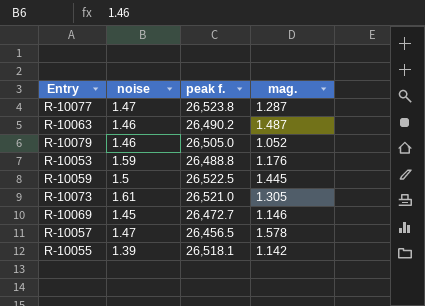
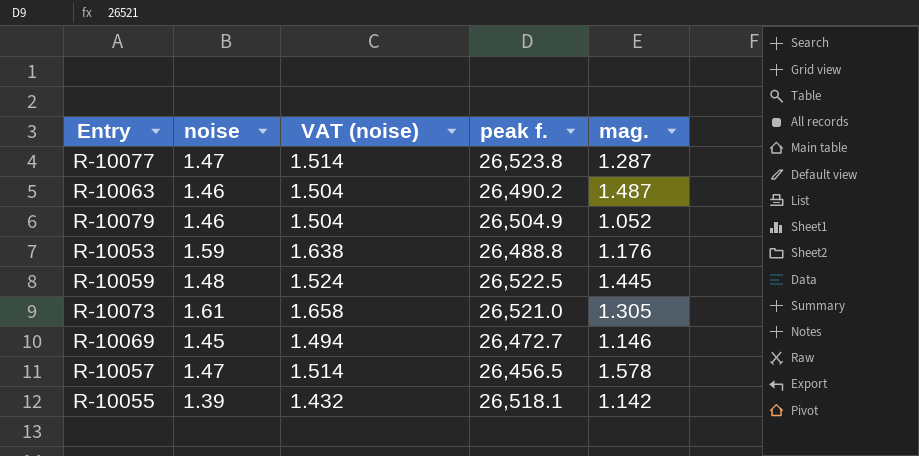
column VAT (noise) | formula: none -> [noise] * 1.03
R-10079 | peak f.: 26,505.0 -> 26,504.9
R-10059 | noise: 1.5 -> 1.48

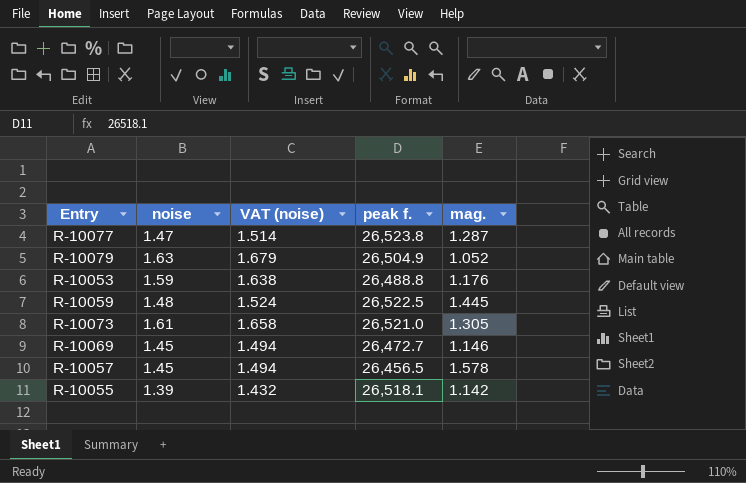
row R-10063: 1.46 | 1.504 | 26,490.2 | 1.487 -> none
R-10079 | noise: 1.46 -> 1.63
R-10079 | VAT (noise): 1.504 -> 1.679
R-10057 | noise: 1.47 -> 1.45
R-10057 | VAT (noise): 1.514 -> 1.494

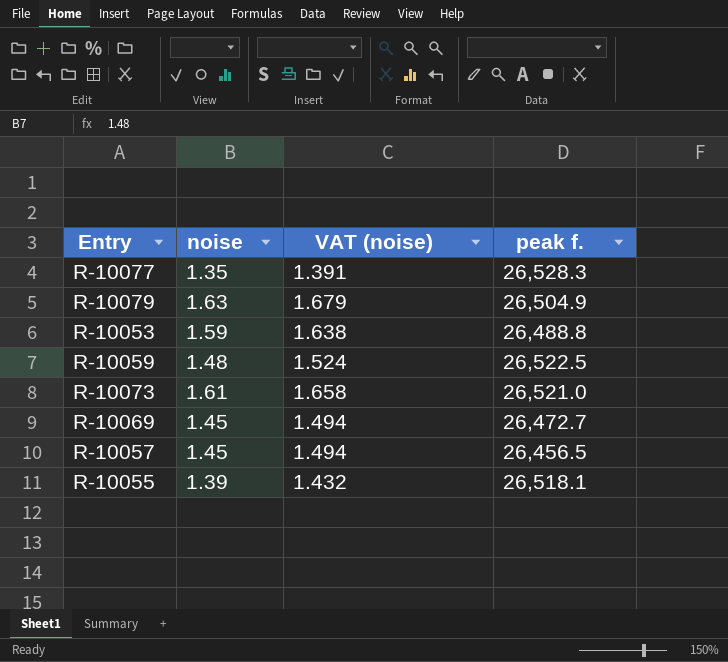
column mag. | position: 5 -> none
R-10077 | noise: 1.47 -> 1.35
R-10077 | VAT (noise): 1.514 -> 1.391
R-10077 | peak f.: 26,523.8 -> 26,528.3

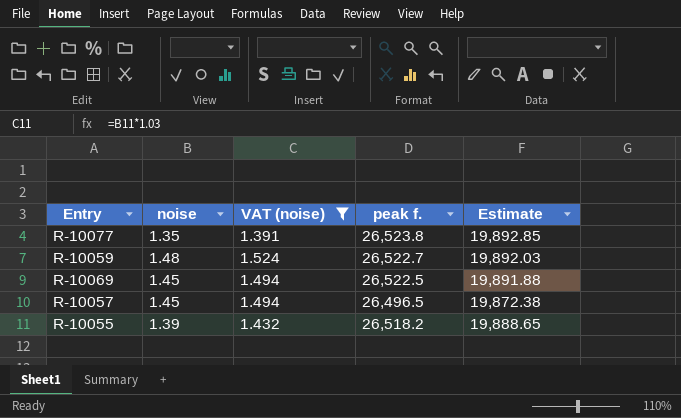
filter: none -> VAT (noise) <= 1.524
column Estimate | formula: none -> [peak f.] * 0.75
R-10077 | peak f.: 26,528.3 -> 26,523.8
R-10059 | peak f.: 26,522.5 -> 26,522.7
R-10069 | peak f.: 26,472.7 -> 26,522.5
R-10057 | peak f.: 26,456.5 -> 26,496.5
R-10055 | peak f.: 26,518.1 -> 26,518.2

